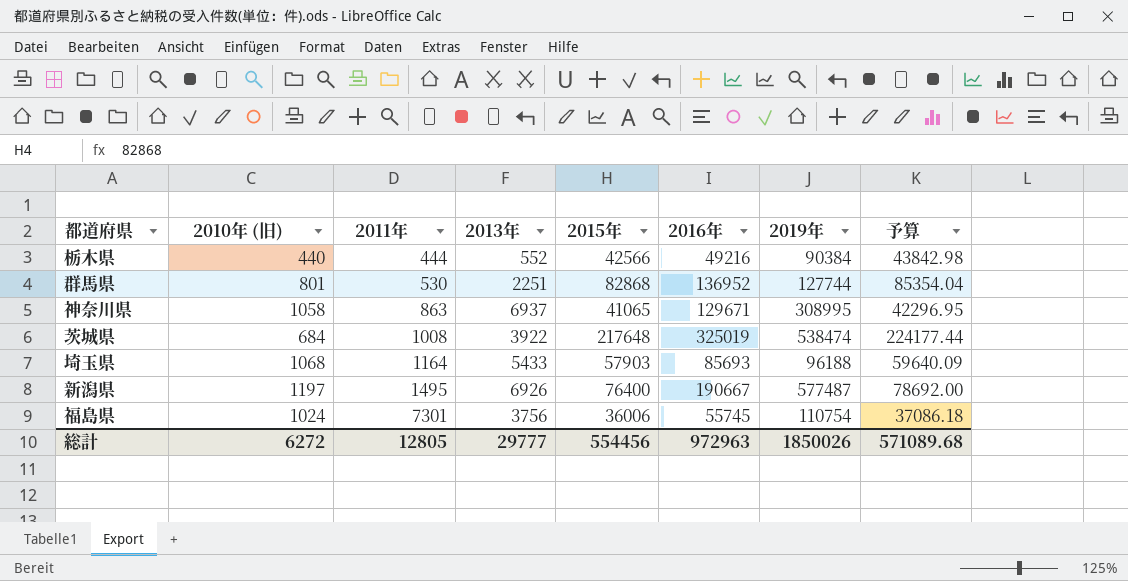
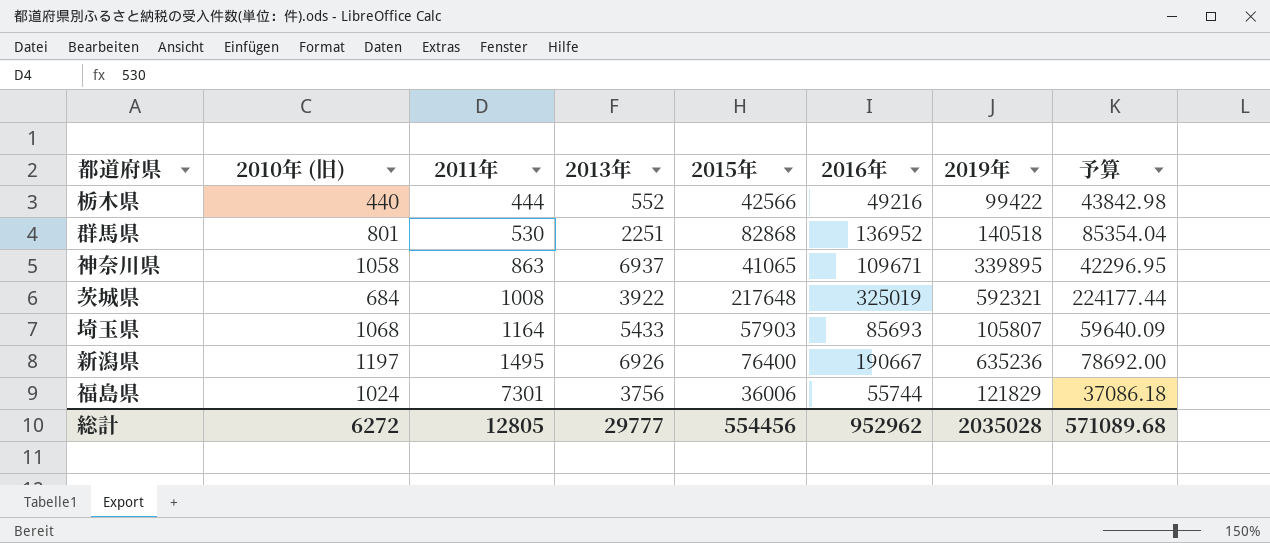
栃木県 | 2019年: 90384 -> 99422
群馬県 | 2019年: 127744 -> 140518
神奈川県 | 2016年: 129671 -> 109671
神奈川県 | 2019年: 308995 -> 339895
茨城県 | 2019年: 538474 -> 592321
埼玉県 | 2019年: 96188 -> 105807
新潟県 | 2019年: 577487 -> 635236
福島県 | 2016年: 55745 -> 55744
福島県 | 2019年: 110754 -> 121829
総計 | 2016年: 972963 -> 952962
総計 | 2019年: 1850026 -> 2035028

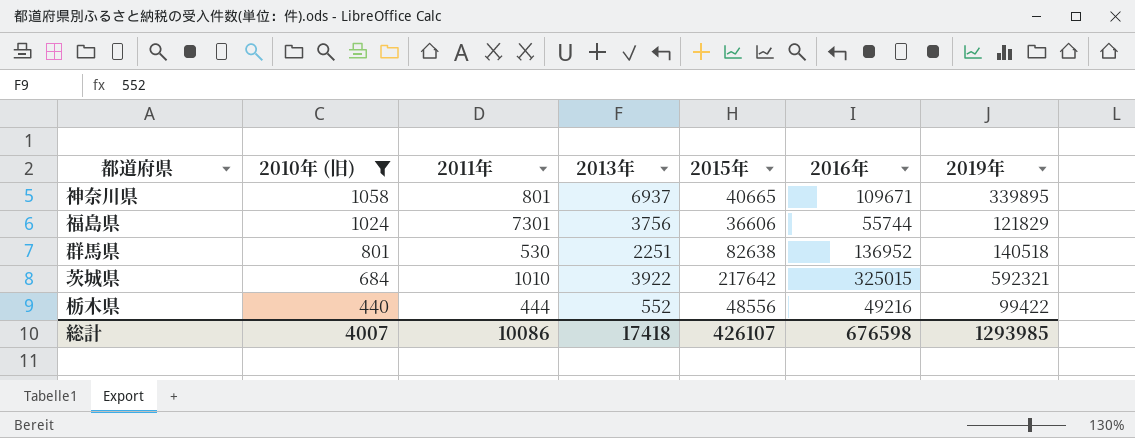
filter: none -> 2010年 (旧) <= 1058
row order: 2011年 ascending -> 2010年 (旧) descending
column 予算 | formula: [2015年] * 1.03 -> none
神奈川県 | 2011年: 863 -> 801
神奈川県 | 2015年: 41065 -> 40665
福島県 | 2015年: 36006 -> 36606
群馬県 | 2015年: 82868 -> 82638
茨城県 | 2011年: 1008 -> 1010
茨城県 | 2015年: 217648 -> 217642
茨城県 | 2016年: 325019 -> 325015
栃木県 | 2015年: 42566 -> 48556
総計 | 2010年 (旧): 6272 -> 4007
総計 | 2011年: 12805 -> 10086
総計 | 2013年: 29777 -> 17418
総計 | 2015年: 554456 -> 426107
総計 | 2016年: 952962 -> 676598
総計 | 2019年: 2035028 -> 1293985

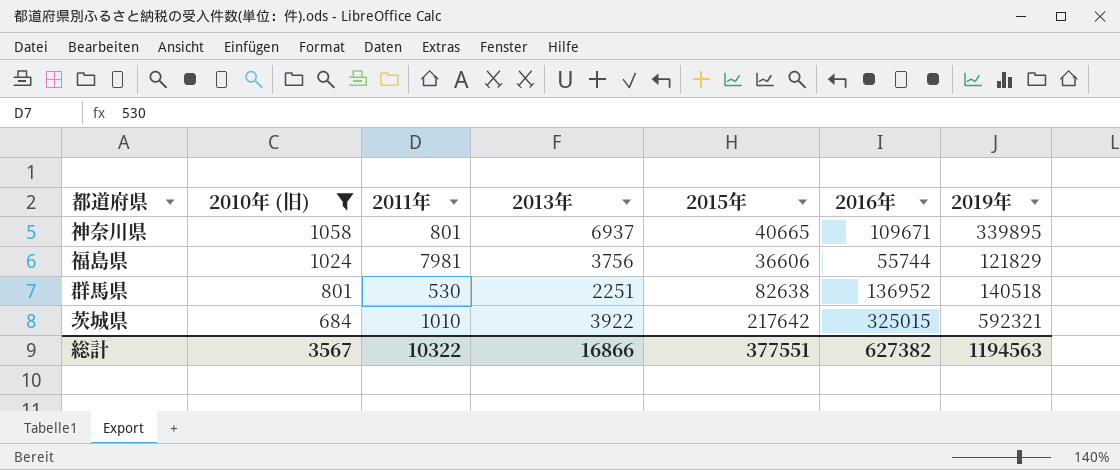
row 栃木県: 440 | 444 | 552 | 48556 | 49216 | 99422 -> none
福島県 | 2011年: 7301 -> 7981
総計 | 2010年 (旧): 4007 -> 3567
総計 | 2011年: 10086 -> 10322
総計 | 2013年: 17418 -> 16866
総計 | 2015年: 426107 -> 377551
総計 | 2016年: 676598 -> 627382
総計 | 2019年: 1293985 -> 1194563

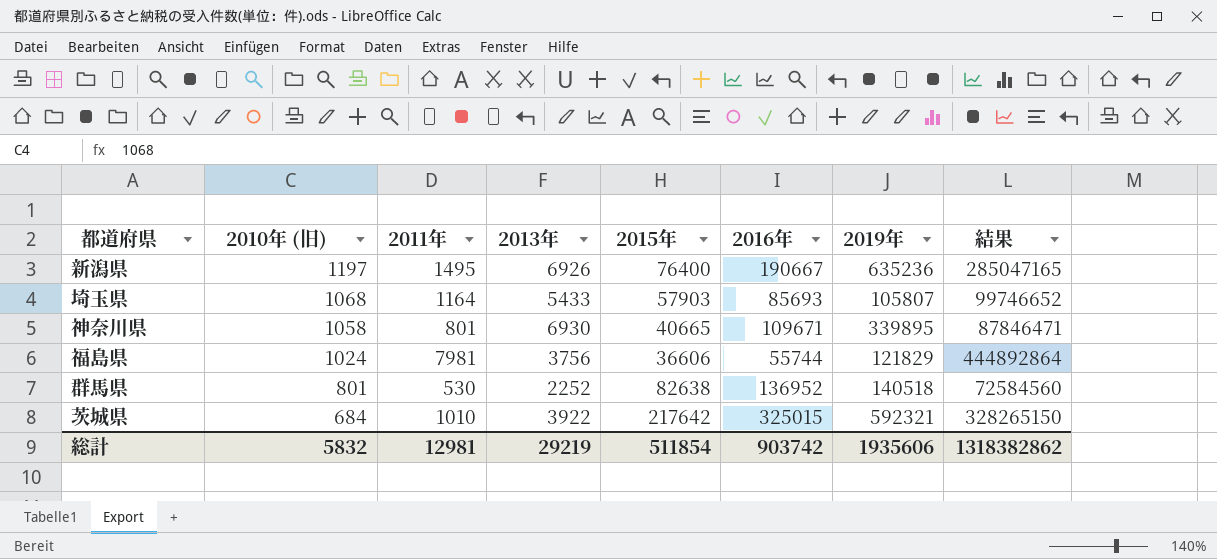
filter: 2010年 (旧) <= 1058 -> none
column 結果 | formula: none -> [2011年] * [2016年]
神奈川県 | 2013年: 6937 -> 6930
群馬県 | 2013年: 2251 -> 2252
総計 | 2010年 (旧): 3567 -> 5832
総計 | 2011年: 10322 -> 12981
総計 | 2013年: 16866 -> 29219
総計 | 2015年: 377551 -> 511854
総計 | 2016年: 627382 -> 903742
総計 | 2019年: 1194563 -> 1935606

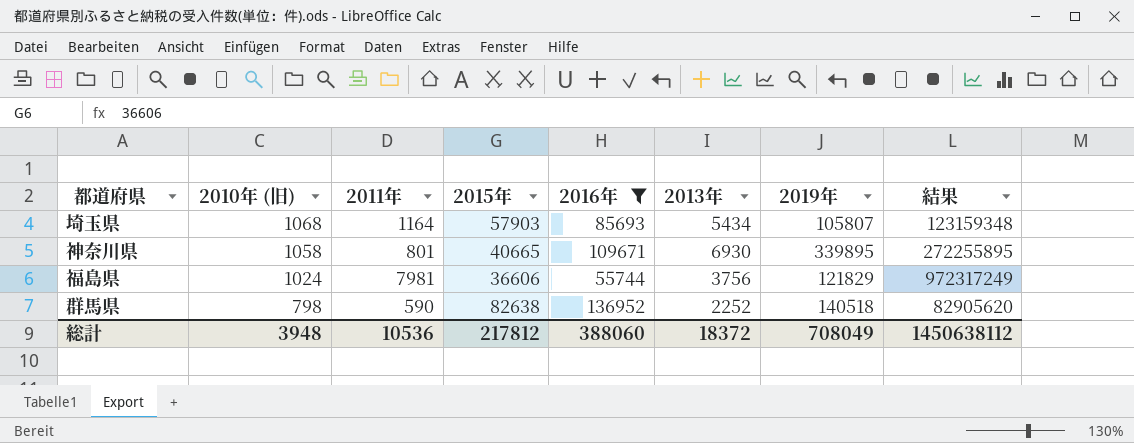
filter: none -> 2016年 <= 136952
column 2013年 | position: 4 -> 6
column 結果 | formula: [2011年] * [2016年] -> [2011年] * [2019年]
埼玉県 | 2013年: 5433 -> 5434
群馬県 | 2010年 (旧): 801 -> 798
群馬県 | 2011年: 530 -> 590
総計 | 2010年 (旧): 5832 -> 3948
総計 | 2011年: 12981 -> 10536
総計 | 2015年: 511854 -> 217812
総計 | 2016年: 903742 -> 388060
総計 | 2013年: 29219 -> 18372
総計 | 2019年: 1935606 -> 708049
総計 | 結果: 1318382862 -> 1450638112

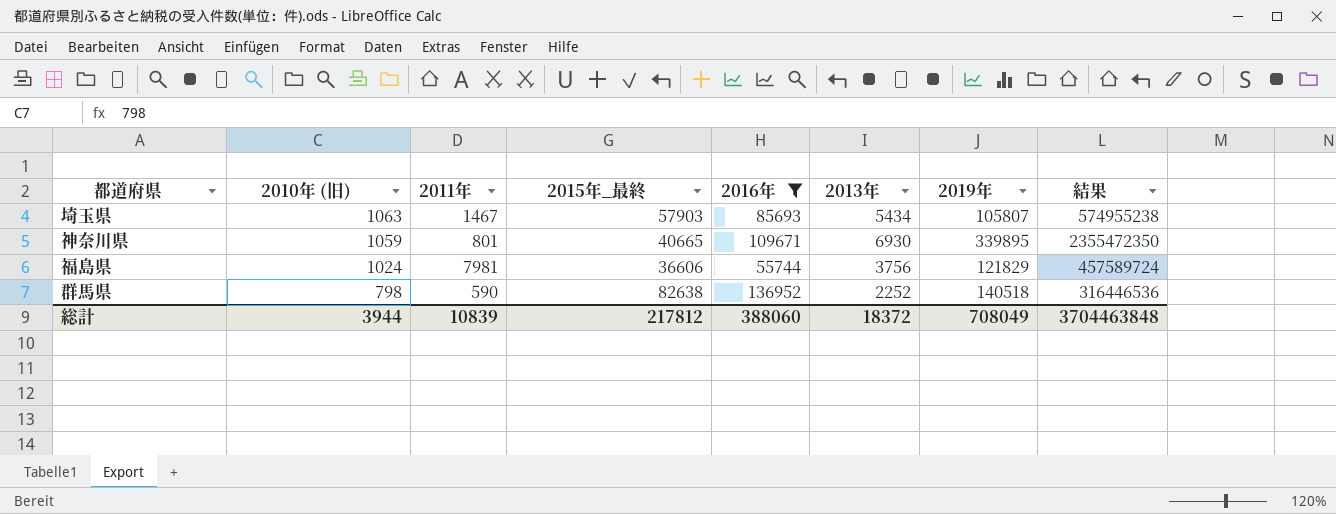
column name: 2015年 -> 2015年_最終
column 結果 | formula: [2011年] * [2019年] -> [2013年] * [2019年]
埼玉県 | 2010年 (旧): 1068 -> 1063
埼玉県 | 2011年: 1164 -> 1467
神奈川県 | 2010年 (旧): 1058 -> 1059
総計 | 2010年 (旧): 3948 -> 3944
総計 | 2011年: 10536 -> 10839
総計 | 結果: 1450638112 -> 3704463848

